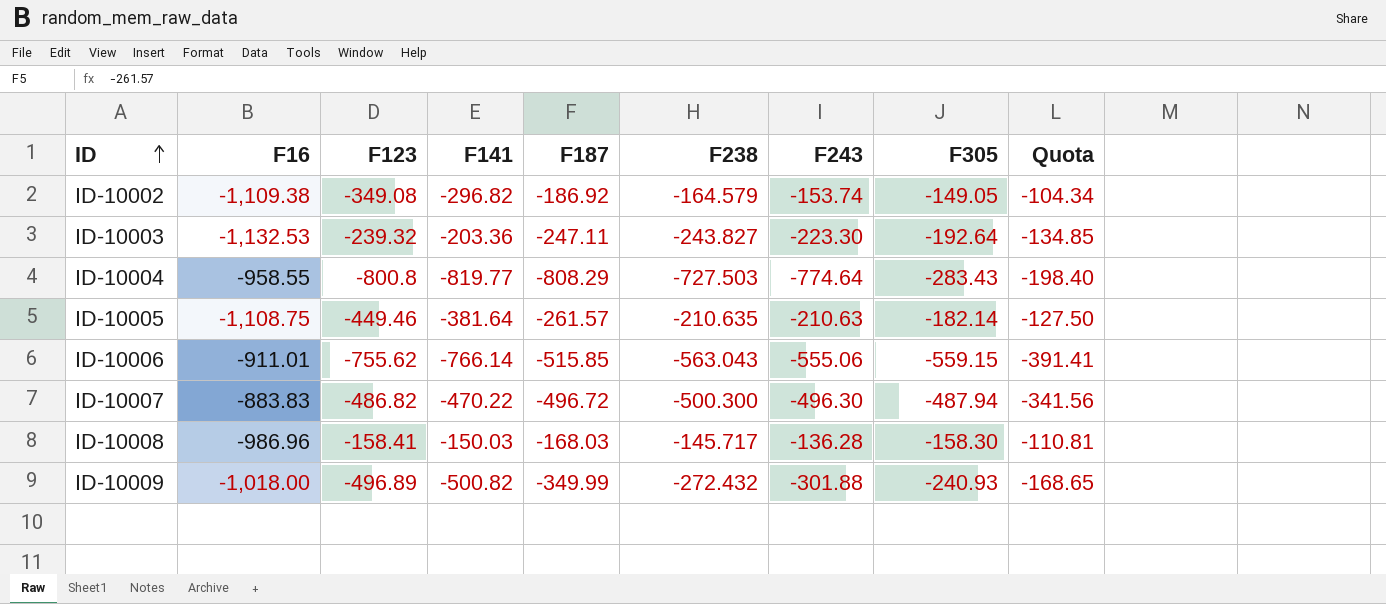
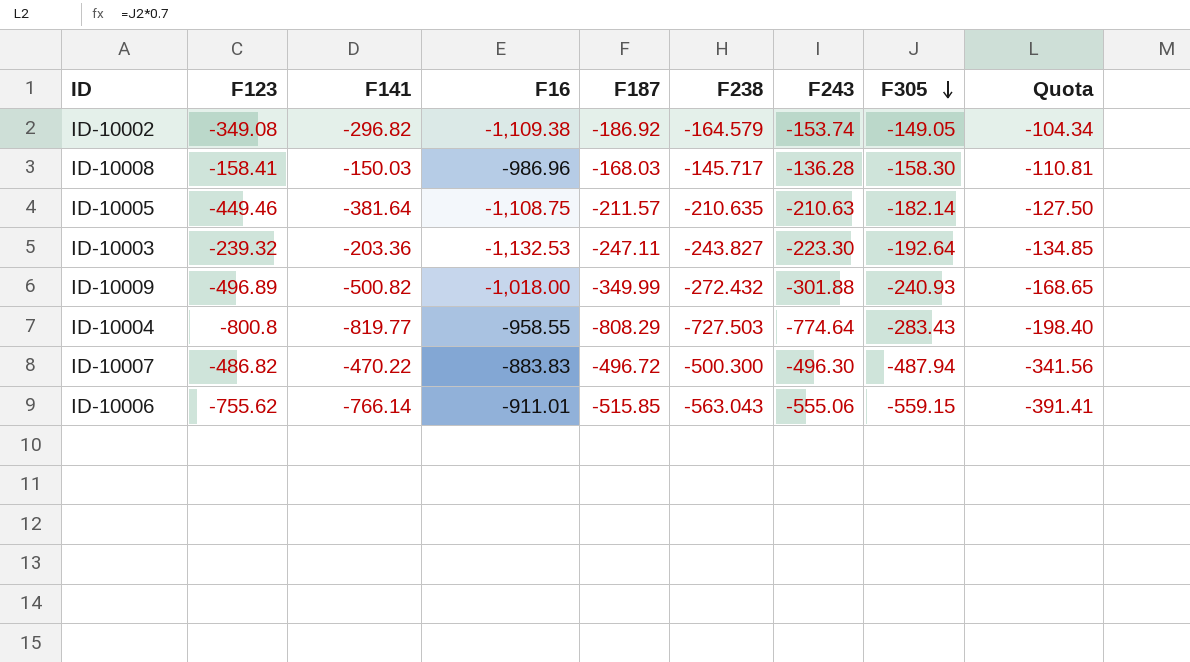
row order: ID ascending -> F305 descending
column F16 | position: 2 -> 4
ID-10005 | F187: -261.57 -> -211.57

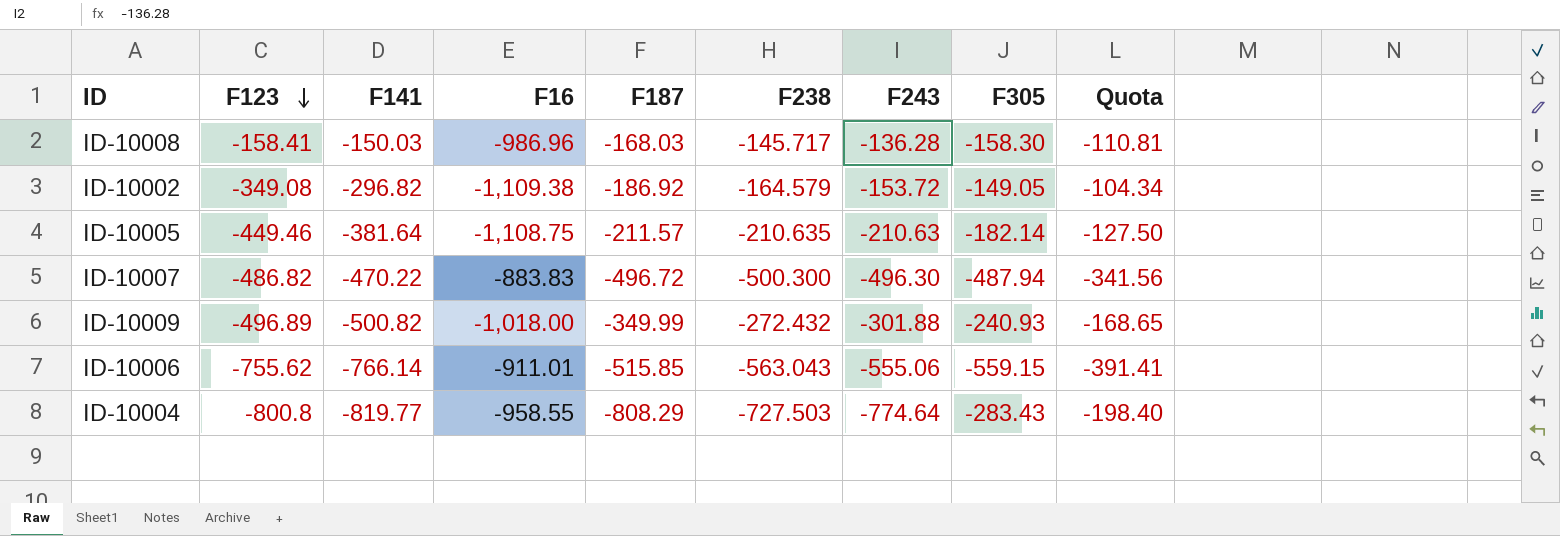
row order: F305 descending -> F123 descending
row ID-10003: -239.32 | -203.36 | -1,132.53 | -247.11 | -243.827 | -223.30 | -192.64 | -134.85 -> none
ID-10002 | F243: -153.74 -> -153.72

